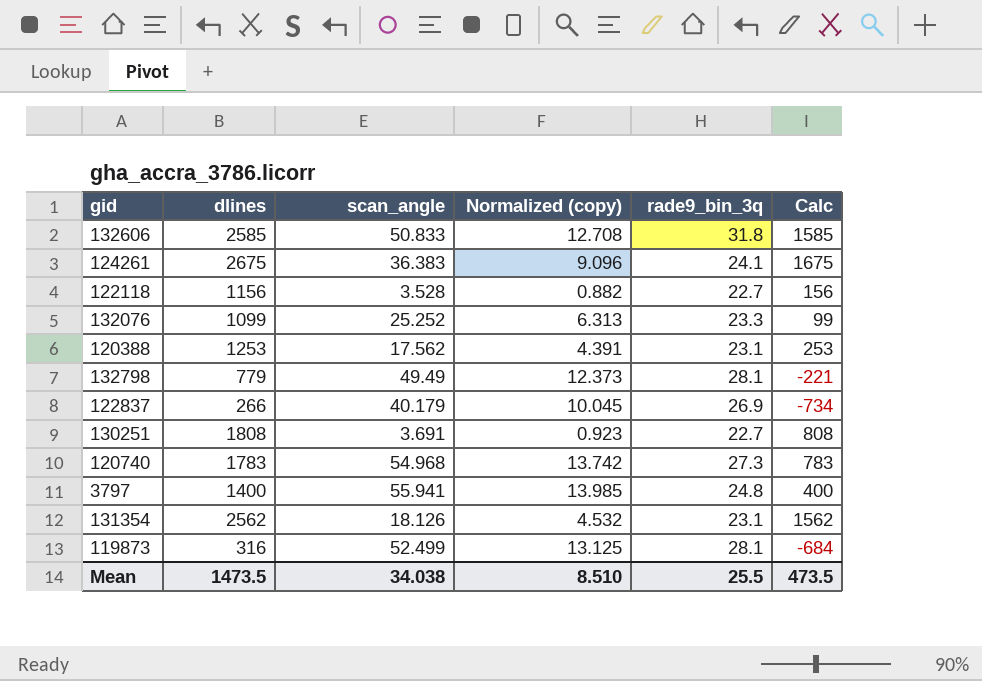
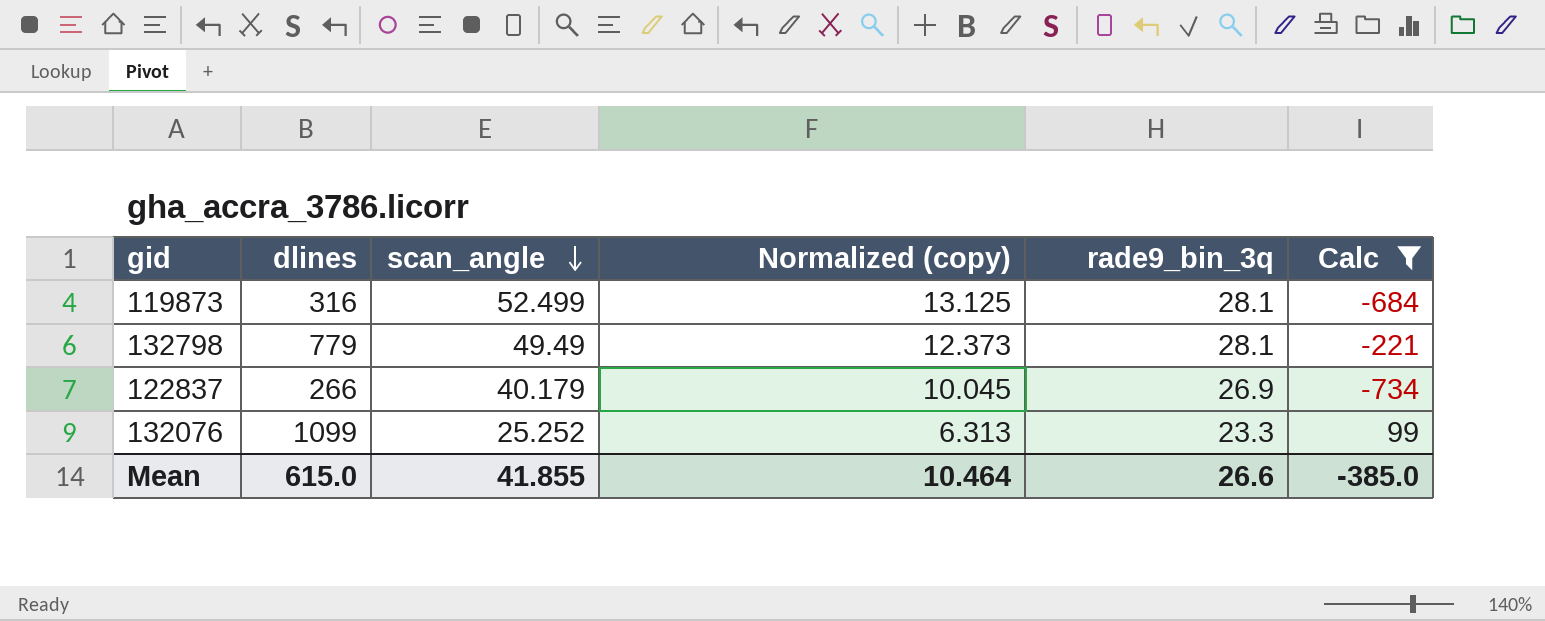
filter: none -> Calc <= 99
row order: none -> scan_angle descending
Mean | dlines: 1473.5 -> 615.0
Mean | scan_angle: 34.038 -> 41.855
Mean | Normalized (copy): 8.510 -> 10.464
Mean | rade9_bin_3q: 25.5 -> 26.6
Mean | Calc: 473.5 -> -385.0

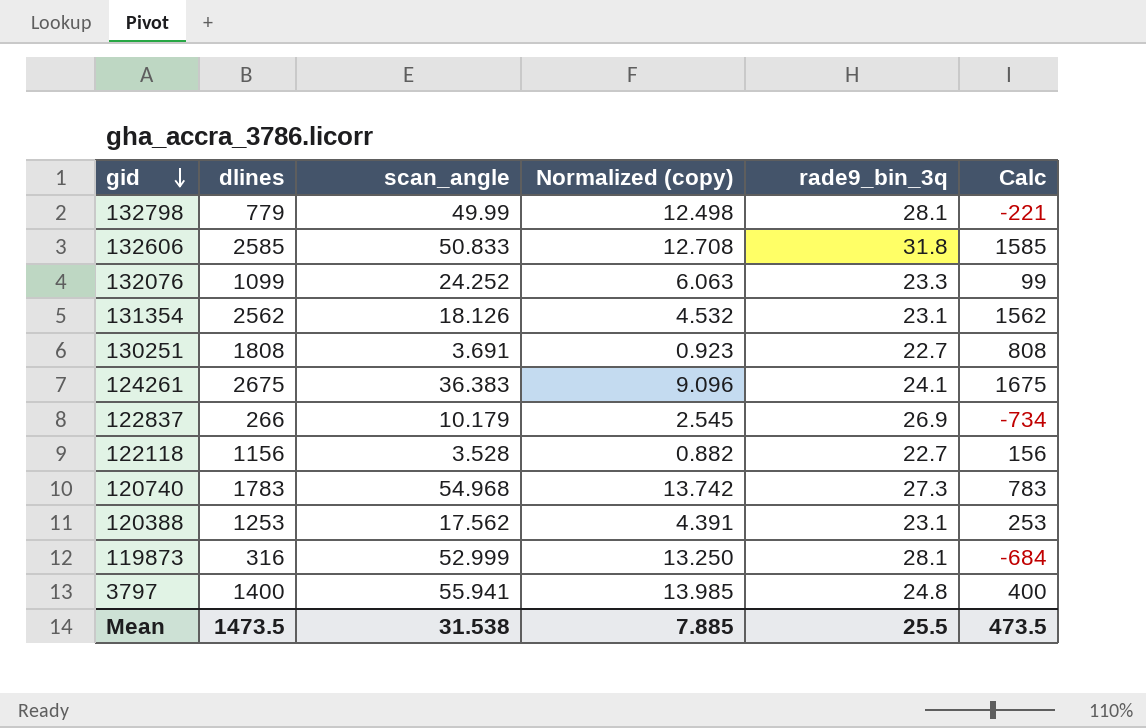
filter: Calc <= 99 -> none
row order: scan_angle descending -> gid descending
132798 | scan_angle: 49.49 -> 49.99
132798 | Normalized (copy): 12.373 -> 12.498
132076 | scan_angle: 25.252 -> 24.252
132076 | Normalized (copy): 6.313 -> 6.063
122837 | scan_angle: 40.179 -> 10.179
122837 | Normalized (copy): 10.045 -> 2.545
119873 | scan_angle: 52.499 -> 52.999
119873 | Normalized (copy): 13.125 -> 13.250
Mean | dlines: 615.0 -> 1473.5
Mean | scan_angle: 41.855 -> 31.538
Mean | Normalized (copy): 10.464 -> 7.885
Mean | rade9_bin_3q: 26.6 -> 25.5
Mean | Calc: -385.0 -> 473.5

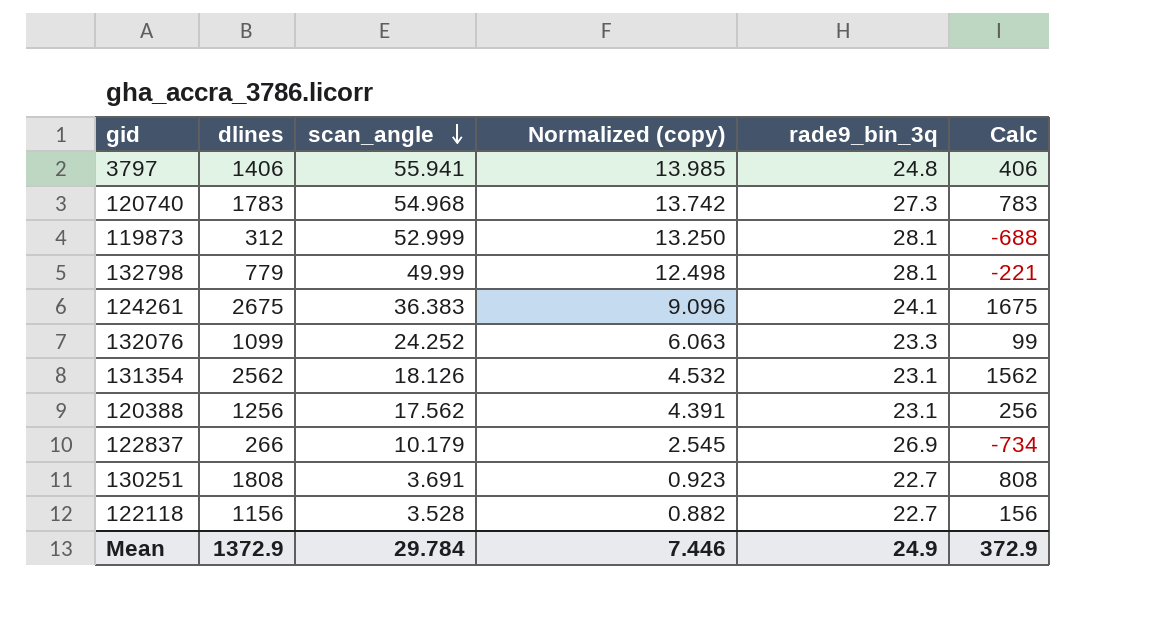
row order: gid descending -> scan_angle descending
row 132606: 2585 | 50.833 | 12.708 | 31.8 | 1585 -> none
3797 | dlines: 1400 -> 1406
3797 | Calc: 400 -> 406
119873 | dlines: 316 -> 312
119873 | Calc: -684 -> -688
120388 | dlines: 1253 -> 1256
120388 | Calc: 253 -> 256
Mean | dlines: 1473.5 -> 1372.9
Mean | scan_angle: 31.538 -> 29.784
Mean | Normalized (copy): 7.885 -> 7.446
Mean | rade9_bin_3q: 25.5 -> 24.9
Mean | Calc: 473.5 -> 372.9

